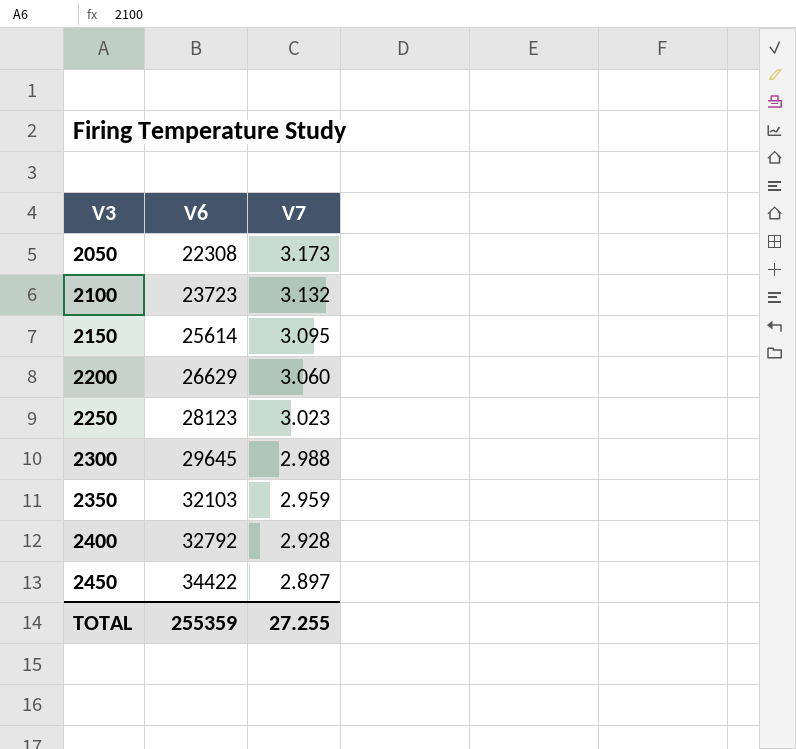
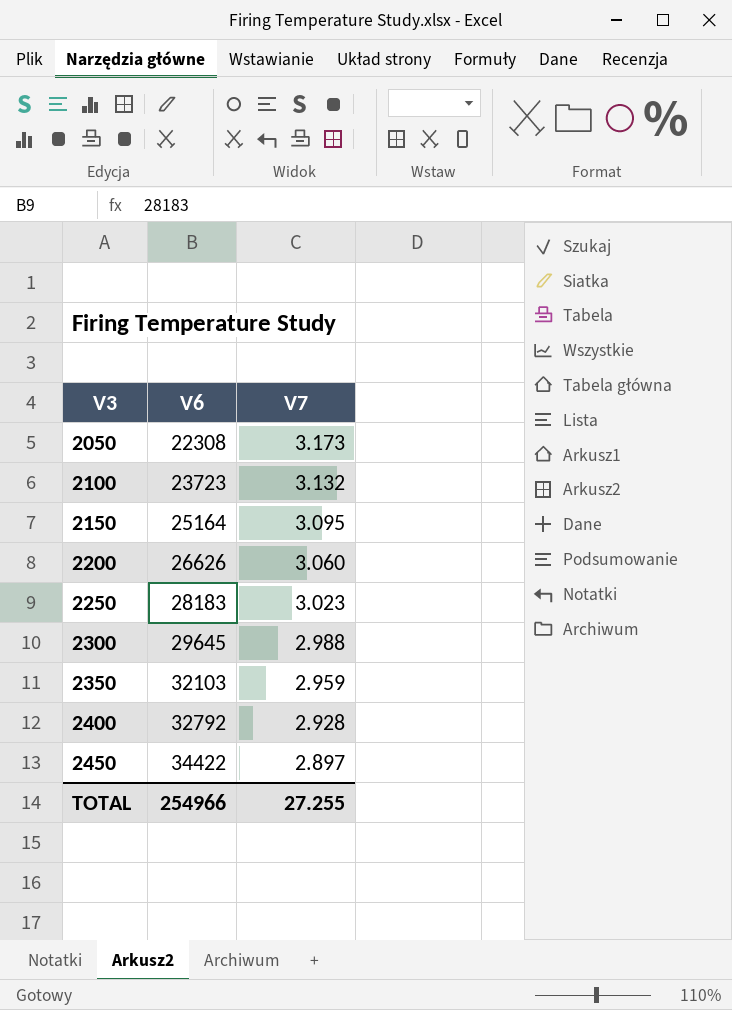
2150 | V6: 25614 -> 25164
2200 | V6: 26629 -> 26626
2250 | V6: 28123 -> 28183
TOTAL | V6: 255359 -> 254966

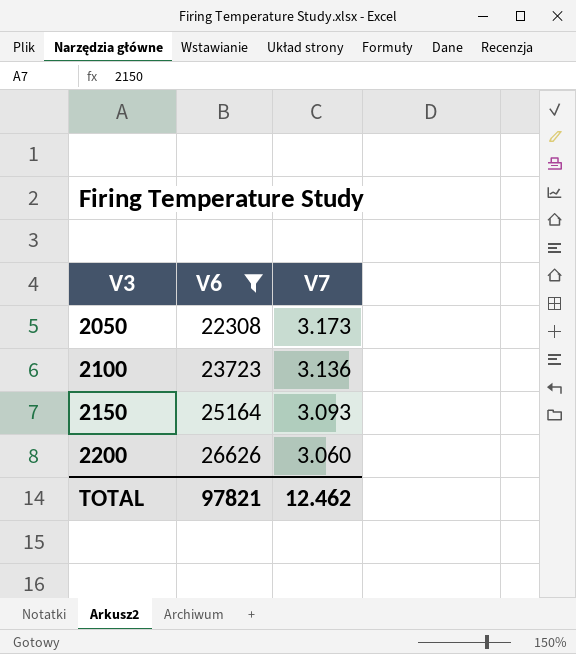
filter: none -> V6 <= 26626
2100 | V7: 3.132 -> 3.136
2150 | V7: 3.095 -> 3.093
TOTAL | V6: 254966 -> 97821
TOTAL | V7: 27.255 -> 12.462

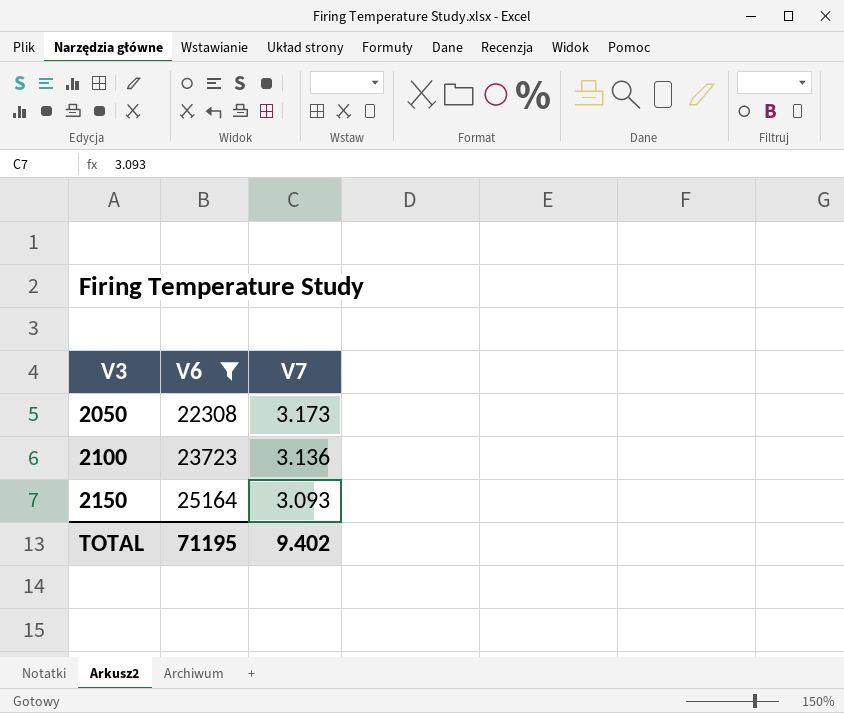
row 2200: 26626 | 3.060 -> none
TOTAL | V6: 97821 -> 71195
TOTAL | V7: 12.462 -> 9.402

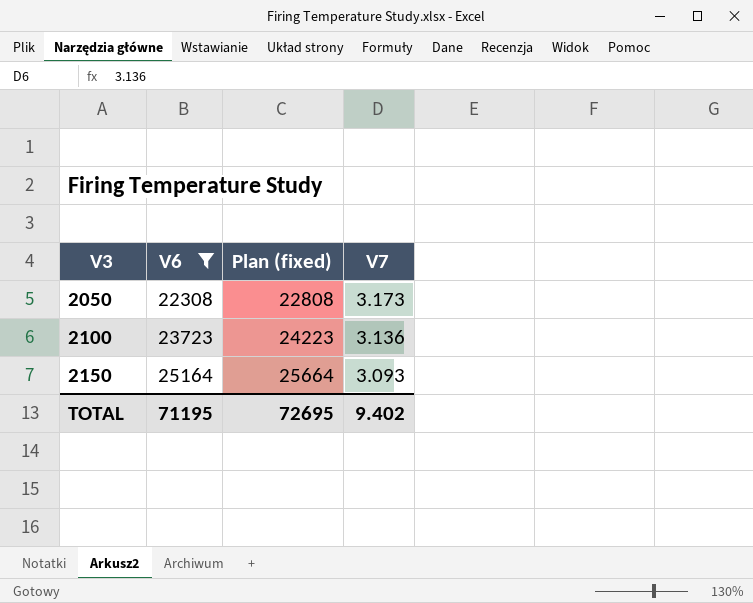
column Plan (fixed) | formula: none -> [V6] + 500

